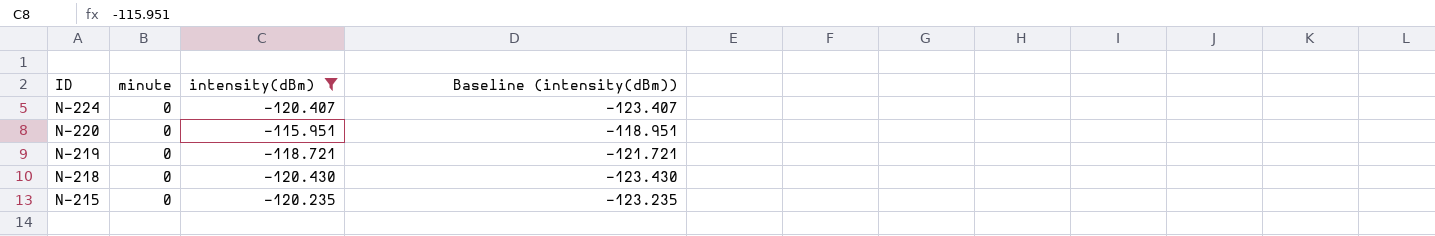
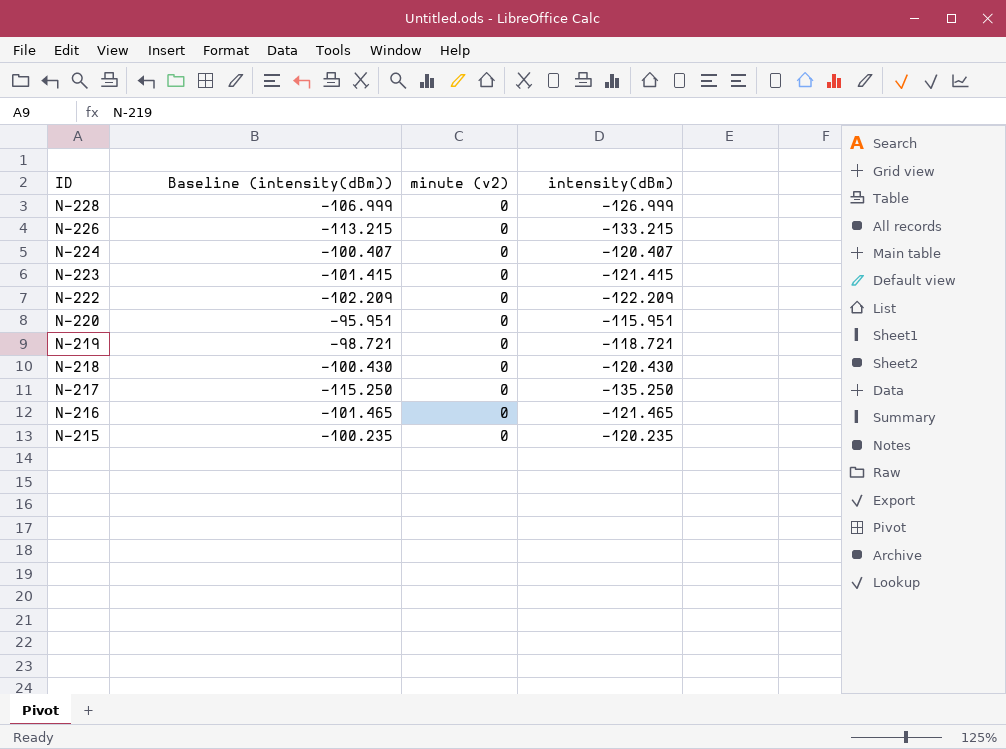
filter: intensity(dBm) >= -120.430 -> none
column Baseline (intensity(dBm)) | formula: [intensity(dBm)] - 3 -> [intensity(dBm)] + 20
column Baseline (intensity(dBm)) | position: 4 -> 2
column name: minute -> minute (v2)

